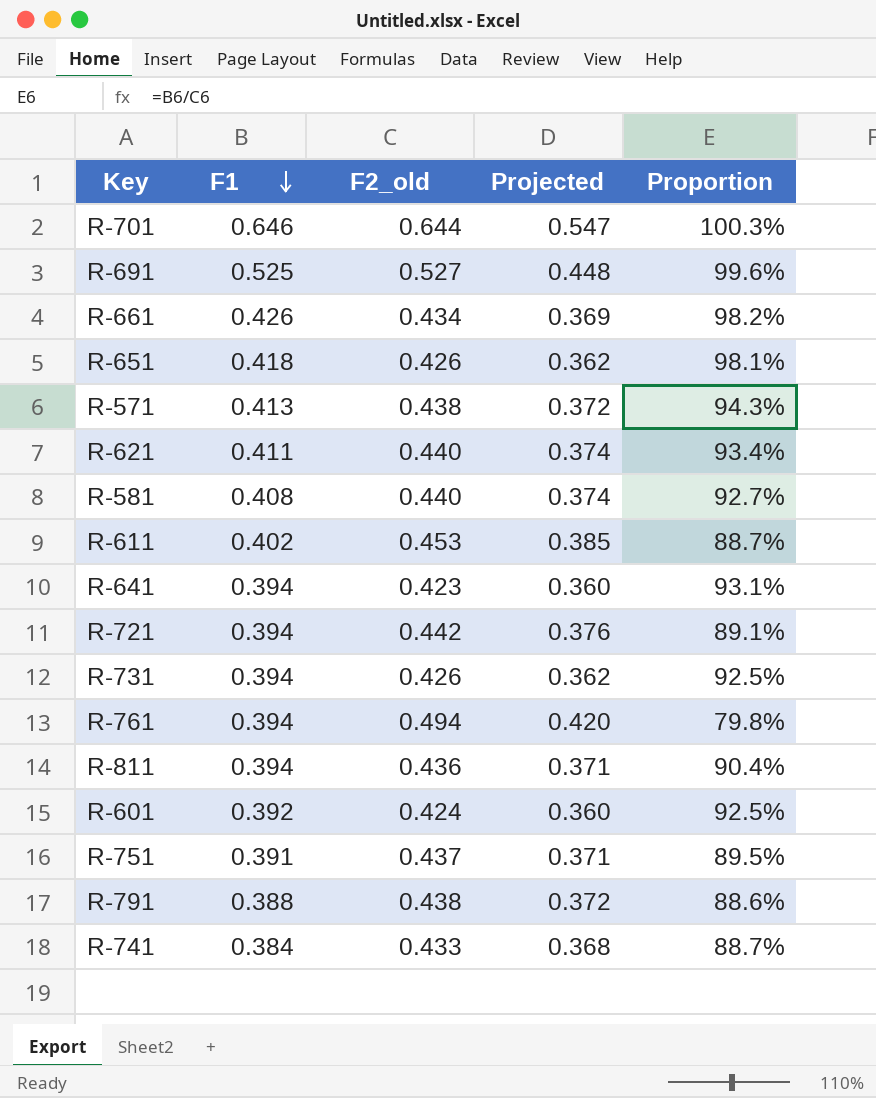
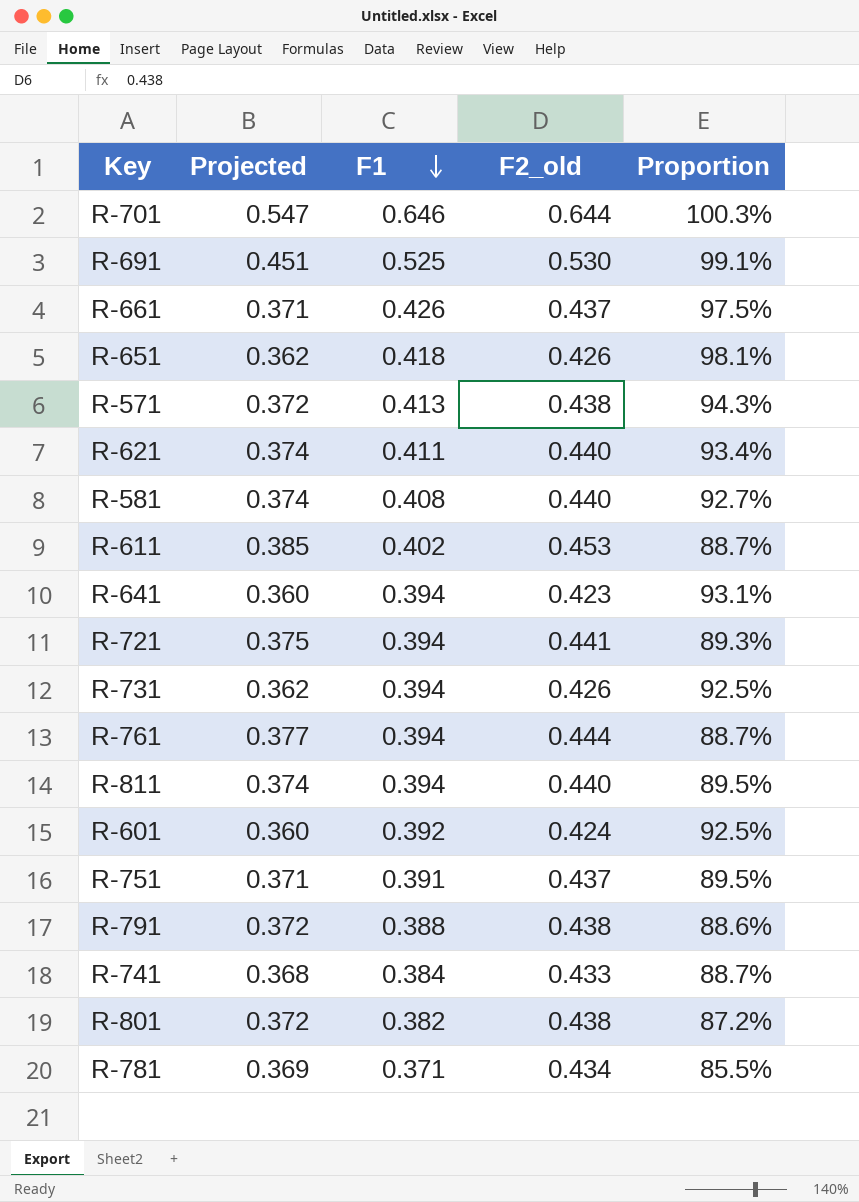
column Projected | position: 4 -> 2
R-691 | Projected: 0.448 -> 0.451
R-691 | F2_old: 0.527 -> 0.530
R-691 | Proportion: 99.6% -> 99.1%
R-661 | Projected: 0.369 -> 0.371
R-661 | F2_old: 0.434 -> 0.437
R-661 | Proportion: 98.2% -> 97.5%
R-721 | Projected: 0.376 -> 0.375
R-721 | F2_old: 0.442 -> 0.441
R-721 | Proportion: 89.1% -> 89.3%
R-761 | Projected: 0.420 -> 0.377
R-761 | F2_old: 0.494 -> 0.444
R-761 | Proportion: 79.8% -> 88.7%
R-811 | Projected: 0.371 -> 0.374
R-811 | F2_old: 0.436 -> 0.440
R-811 | Proportion: 90.4% -> 89.5%
row R-801: none -> 0.372 | 0.382 | 0.438 | 87.2%
row R-781: none -> 0.369 | 0.371 | 0.434 | 85.5%

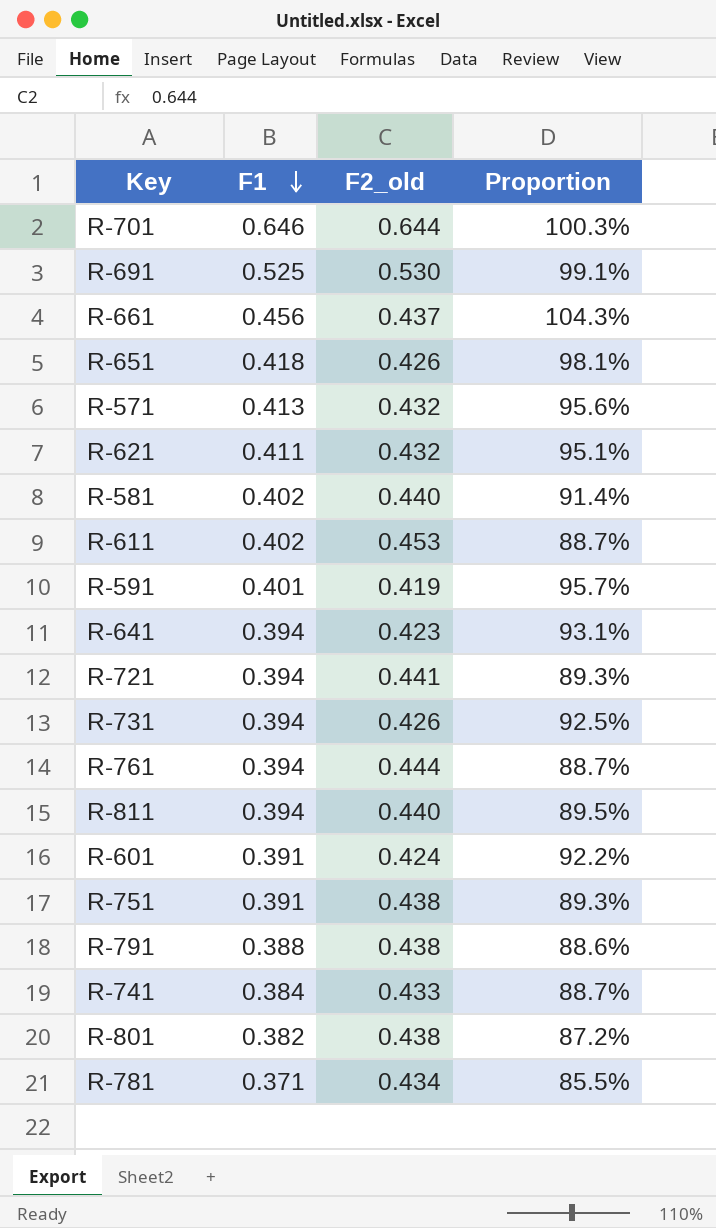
column Projected | formula: [F2_old] * 0.85 -> none
R-661 | F1: 0.426 -> 0.456
R-661 | Proportion: 97.5% -> 104.3%
R-571 | F2_old: 0.438 -> 0.432
R-571 | Proportion: 94.3% -> 95.6%
R-621 | F2_old: 0.440 -> 0.432
R-621 | Proportion: 93.4% -> 95.1%
R-581 | F1: 0.408 -> 0.402
R-581 | Proportion: 92.7% -> 91.4%
row R-591: none -> 0.401 | 0.419 | 95.7%
R-601 | F1: 0.392 -> 0.391
R-601 | Proportion: 92.5% -> 92.2%
R-751 | F2_old: 0.437 -> 0.438
R-751 | Proportion: 89.5% -> 89.3%

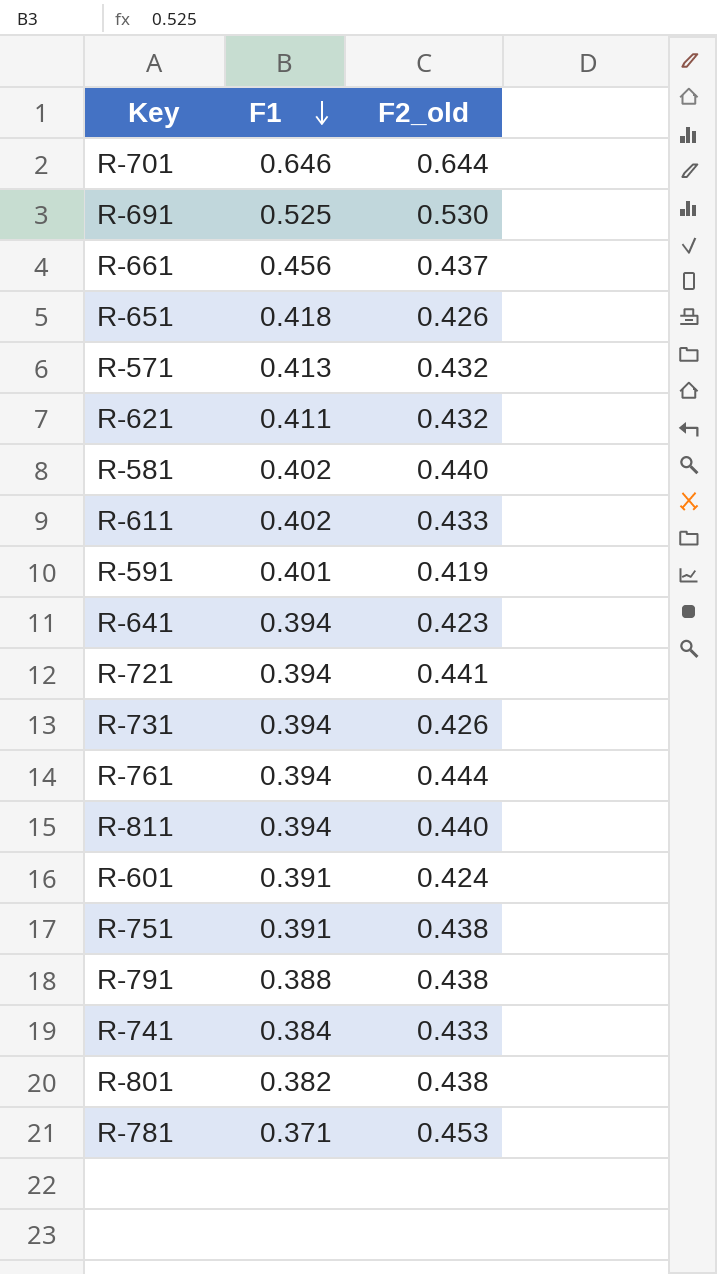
column Proportion | formula: [F1] / [F2_old] -> none
R-611 | F2_old: 0.453 -> 0.433
R-781 | F2_old: 0.434 -> 0.453

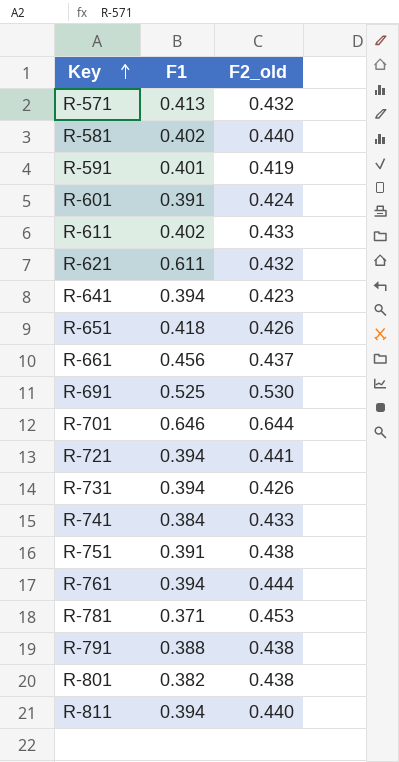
row order: F1 descending -> Key ascending
R-621 | F1: 0.411 -> 0.611

